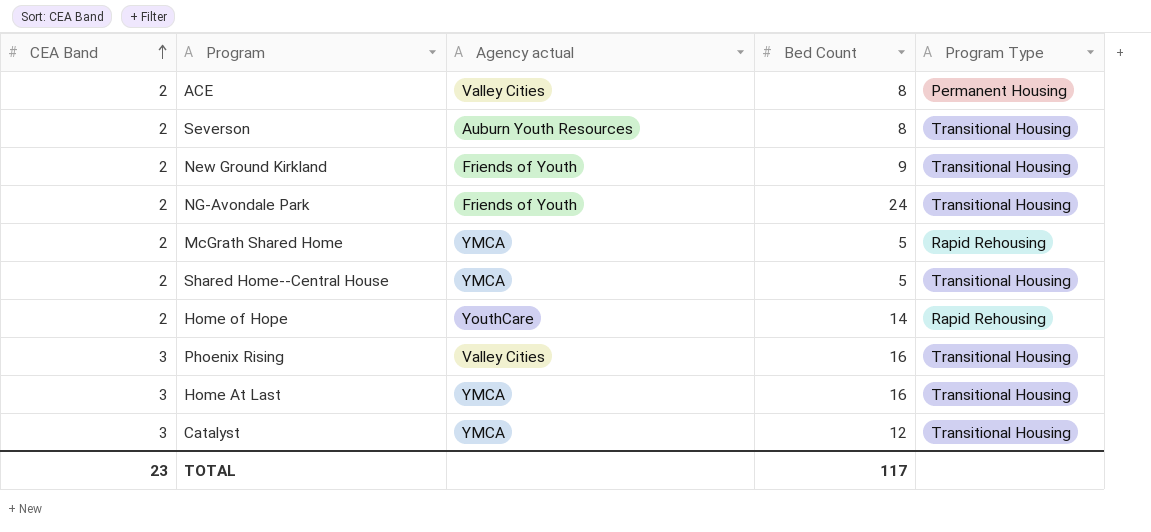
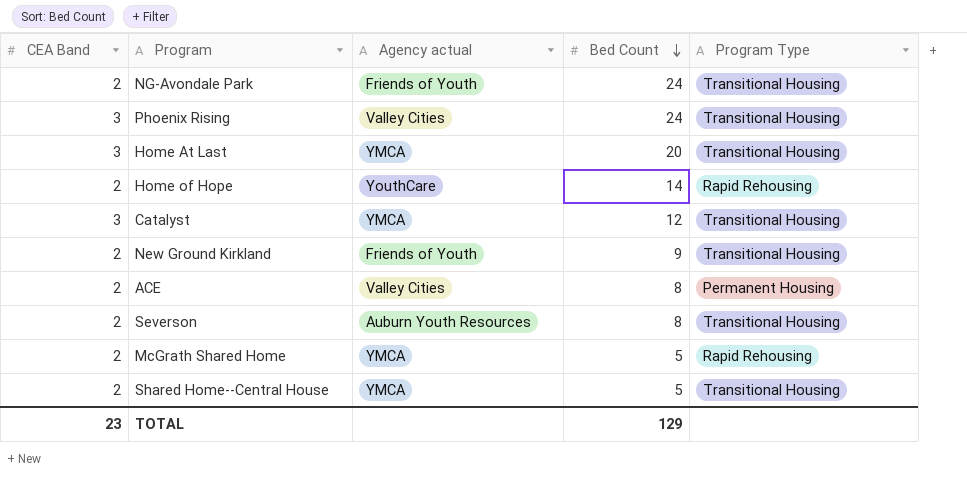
row order: CEA Band ascending -> Bed Count descending
Phoenix Rising | Bed Count: 16 -> 24
Home At Last | Bed Count: 16 -> 20
TOTAL | Bed Count: 117 -> 129

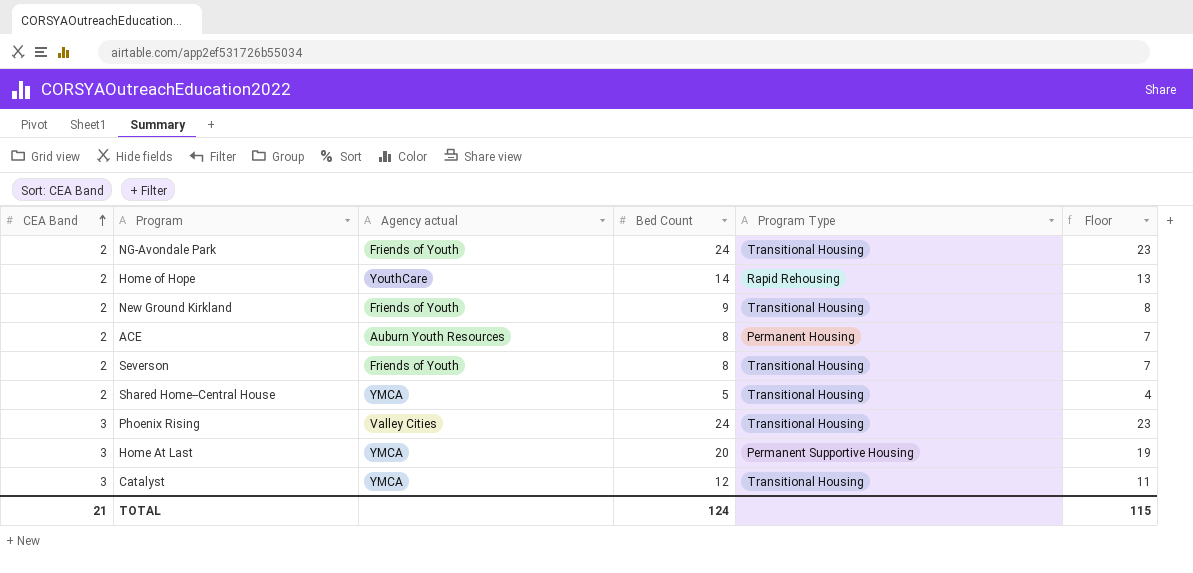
row order: Bed Count descending -> CEA Band ascending
column Floor | formula: none -> [Bed Count] - 1
row McGrath Shared Home: 2 | YMCA | 5 | Rapid Rehousing -> none
ACE | Agency actual: Valley Cities -> Auburn Youth Resources
Severson | Agency actual: Auburn Youth Resources -> Friends of Youth
Home At Last | Program Type: Transitional Housing -> Permanent Supportive Housing
TOTAL | CEA Band: 23 -> 21
TOTAL | Bed Count: 129 -> 124

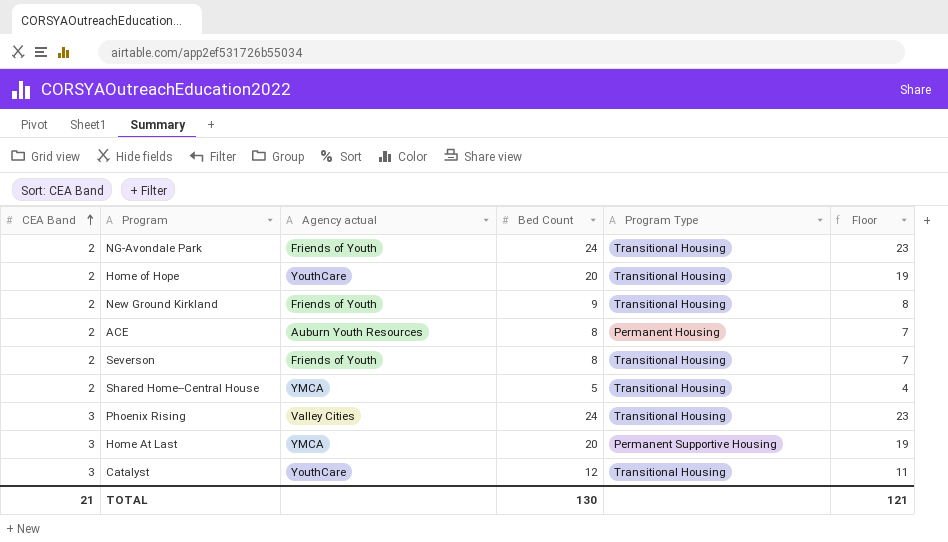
Home of Hope | Bed Count: 14 -> 20
Home of Hope | Program Type: Rapid Rehousing -> Transitional Housing
Home of Hope | Floor: 13 -> 19
Catalyst | Agency actual: YMCA -> YouthCare
TOTAL | Bed Count: 124 -> 130
TOTAL | Floor: 115 -> 121

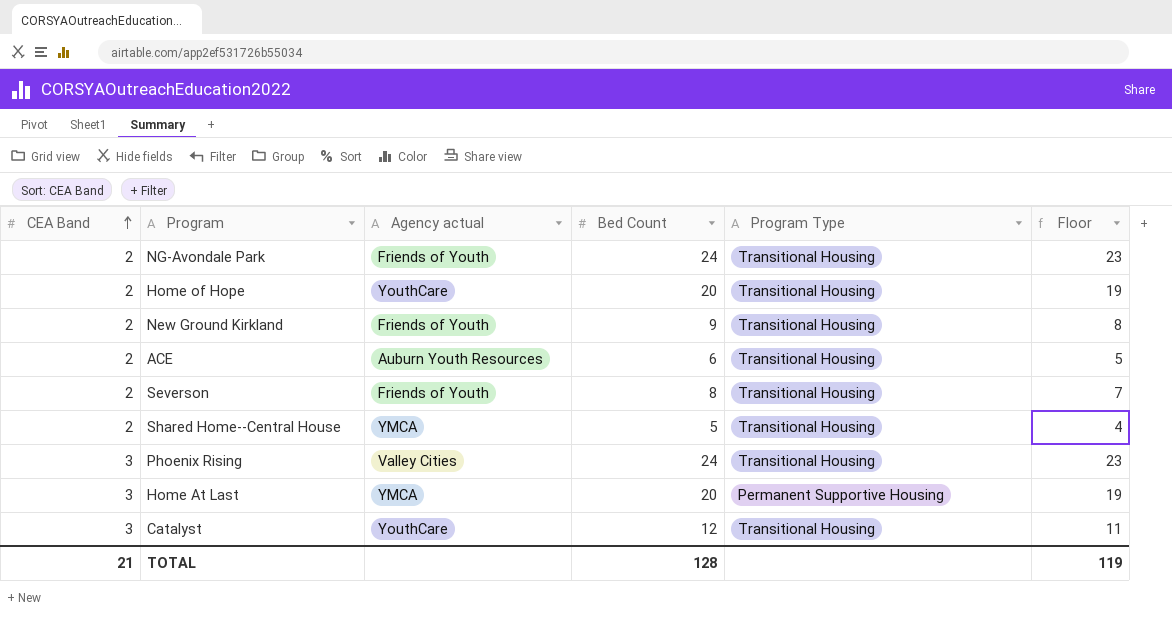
ACE | Bed Count: 8 -> 6
ACE | Program Type: Permanent Housing -> Transitional Housing
ACE | Floor: 7 -> 5
TOTAL | Bed Count: 130 -> 128
TOTAL | Floor: 121 -> 119

